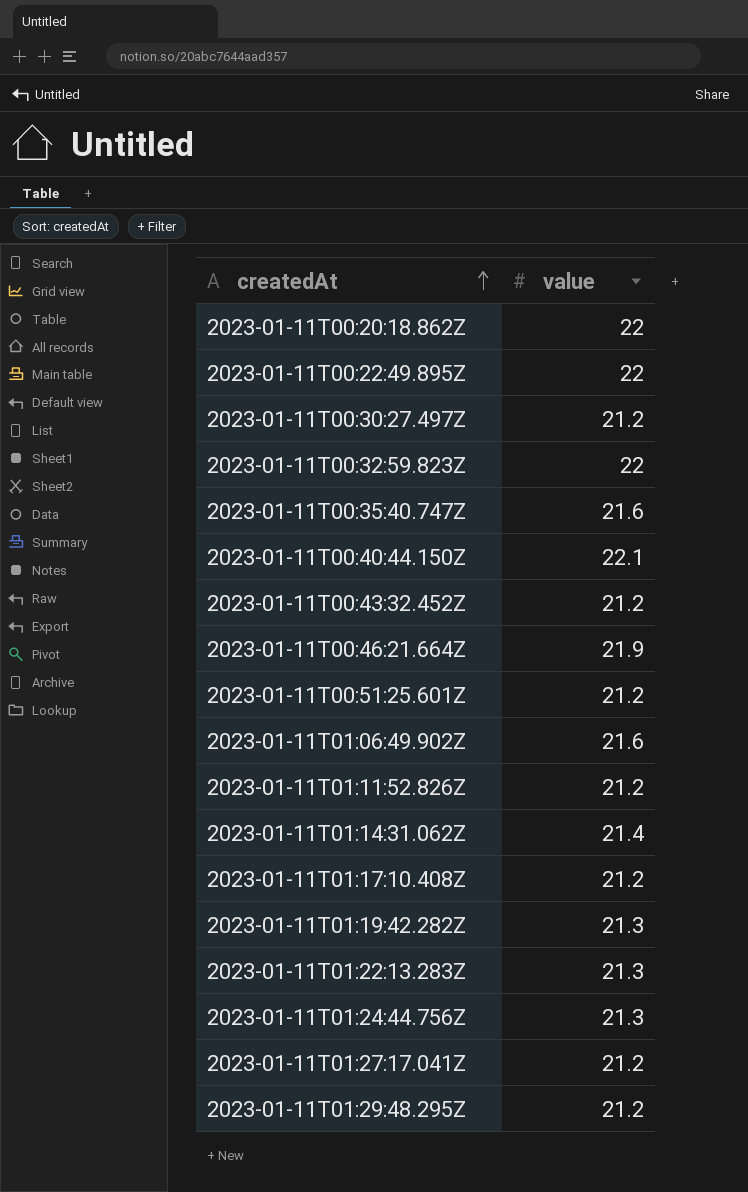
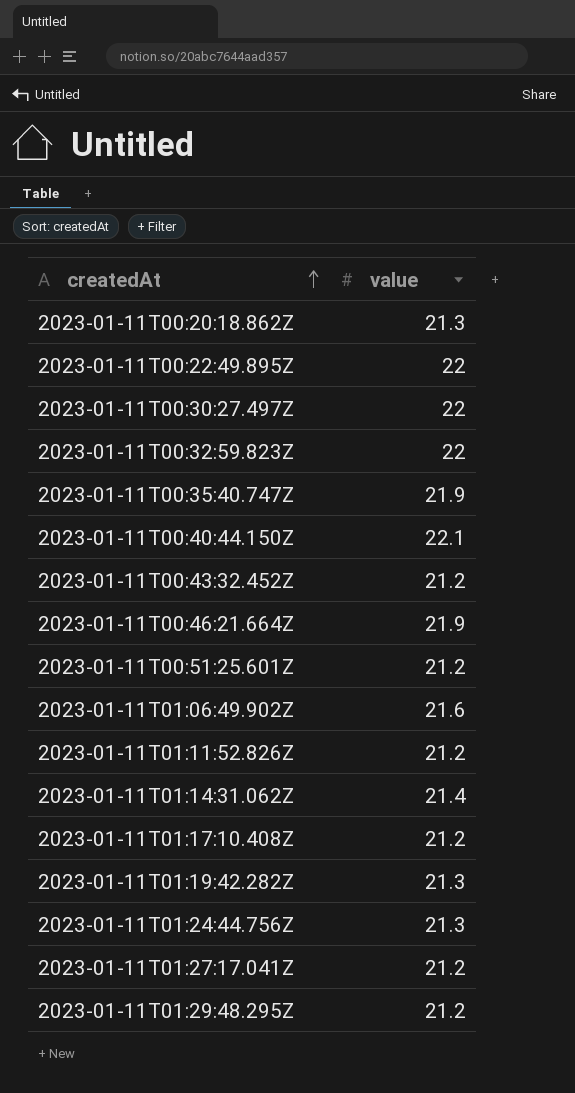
row 2023-01-11T01:22:13.283Z: 21.3 -> none
2023-01-11T00:20:18.862Z | value: 22 -> 21.3
2023-01-11T00:30:27.497Z | value: 21.2 -> 22
2023-01-11T00:35:40.747Z | value: 21.6 -> 21.9

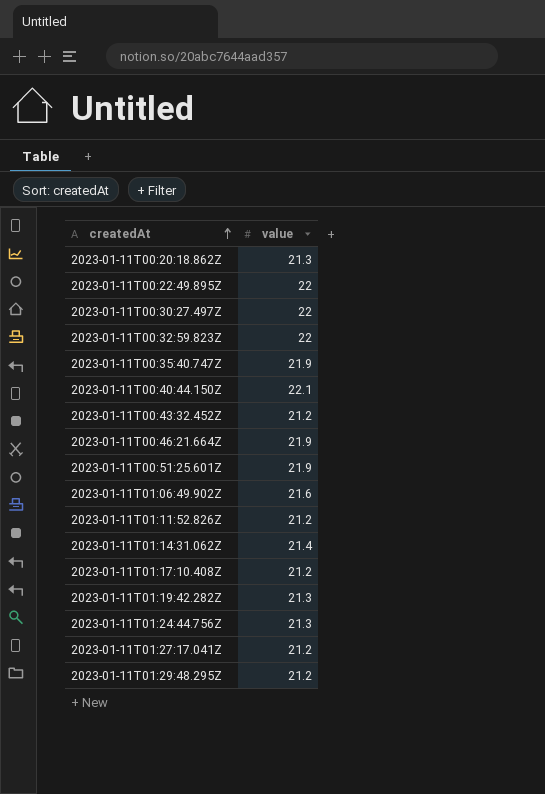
2023-01-11T00:51:25.601Z | value: 21.2 -> 21.9

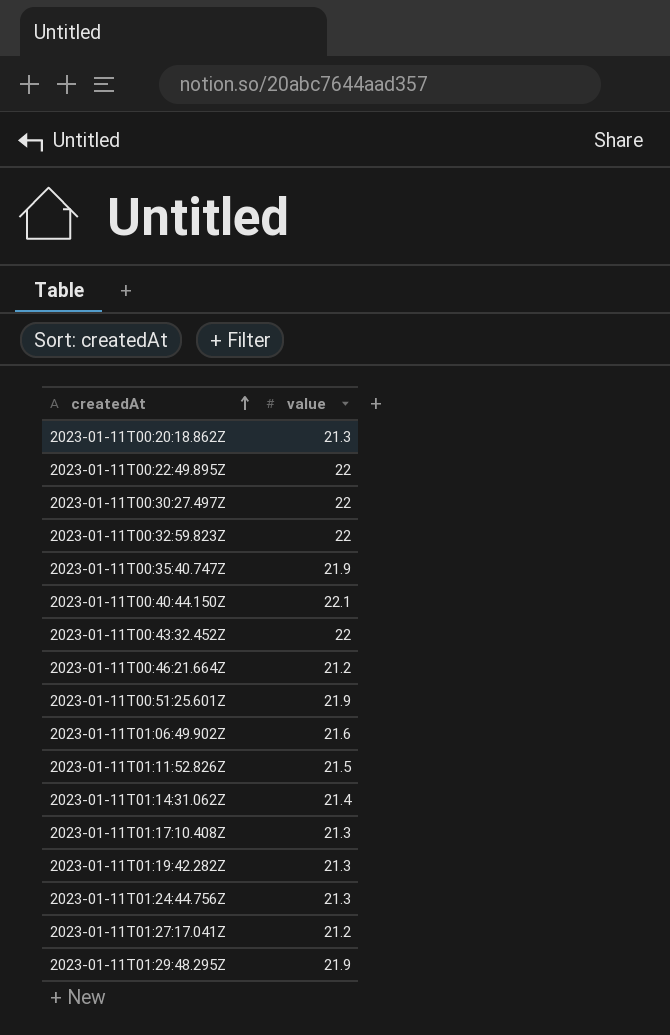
2023-01-11T00:43:32.452Z | value: 21.2 -> 22
2023-01-11T00:46:21.664Z | value: 21.9 -> 21.2
2023-01-11T01:11:52.826Z | value: 21.2 -> 21.5
2023-01-11T01:17:10.408Z | value: 21.2 -> 21.3
2023-01-11T01:29:48.295Z | value: 21.2 -> 21.9

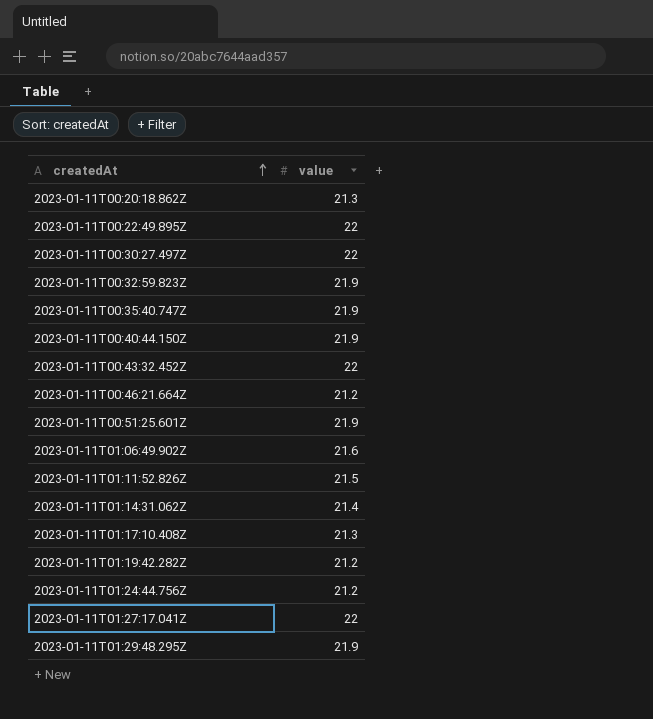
2023-01-11T00:32:59.823Z | value: 22 -> 21.9
2023-01-11T00:40:44.150Z | value: 22.1 -> 21.9
2023-01-11T01:19:42.282Z | value: 21.3 -> 21.2
2023-01-11T01:24:44.756Z | value: 21.3 -> 21.2
2023-01-11T01:27:17.041Z | value: 21.2 -> 22

